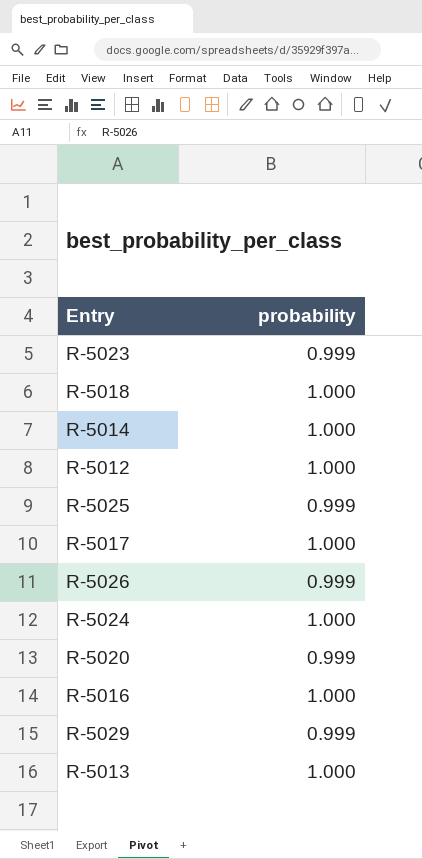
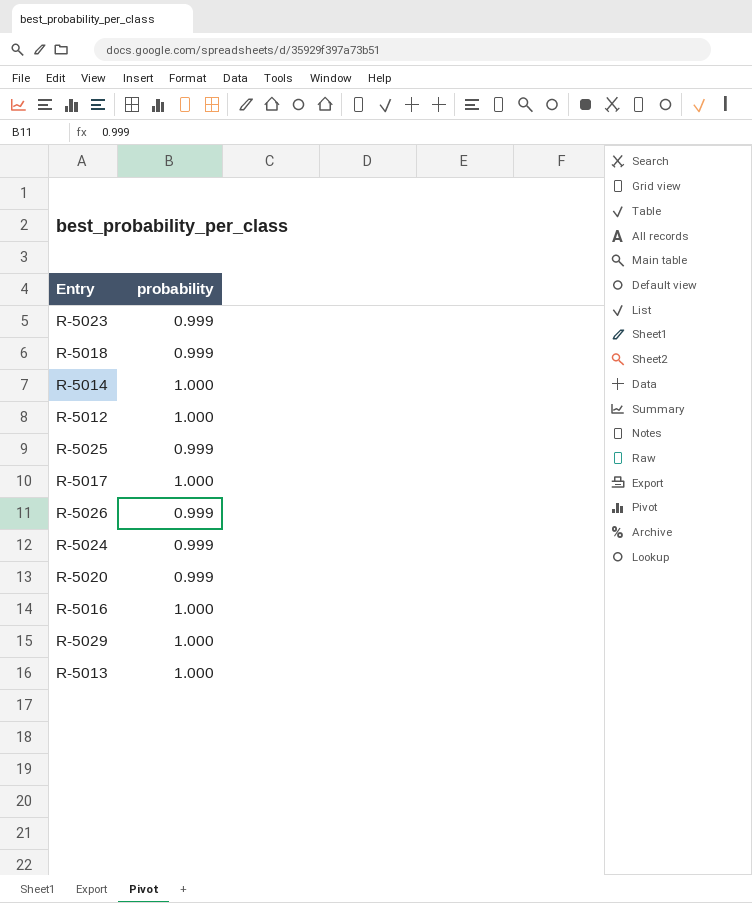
R-5018 | probability: 1.000 -> 0.999
R-5024 | probability: 1.000 -> 0.999
R-5029 | probability: 0.999 -> 1.000

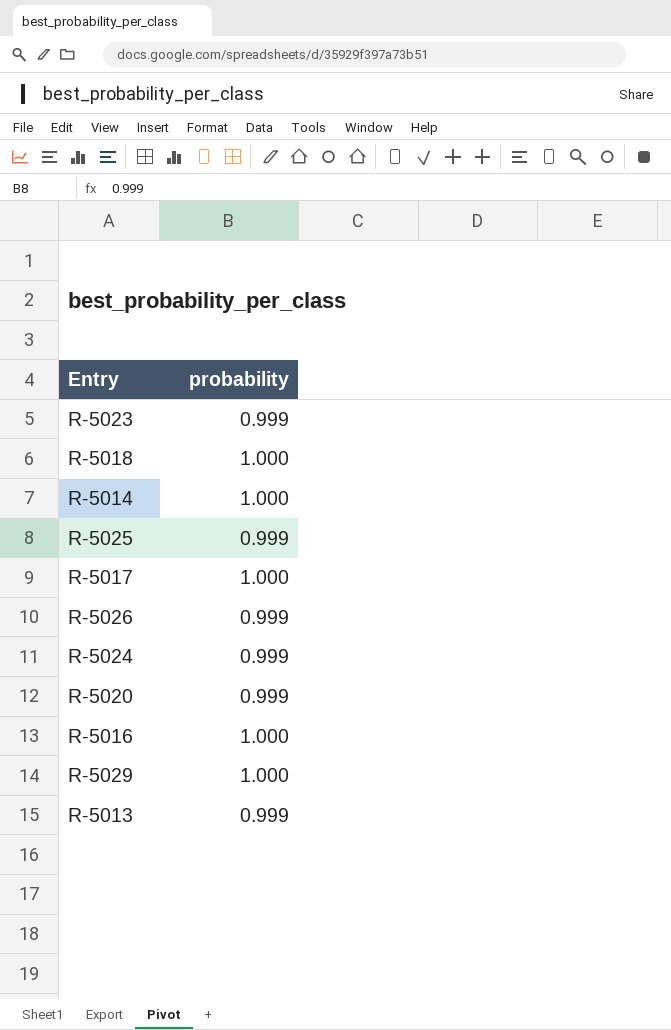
row R-5012: 1.000 -> none
R-5018 | probability: 0.999 -> 1.000
R-5013 | probability: 1.000 -> 0.999

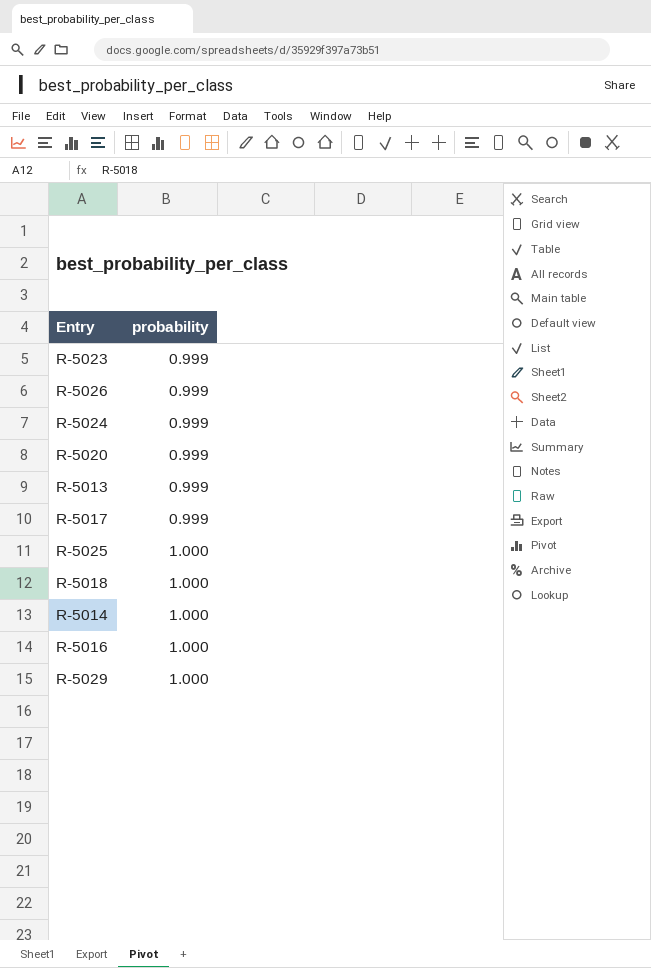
row order: none -> probability ascending
R-5017 | probability: 1.000 -> 0.999
R-5025 | probability: 0.999 -> 1.000

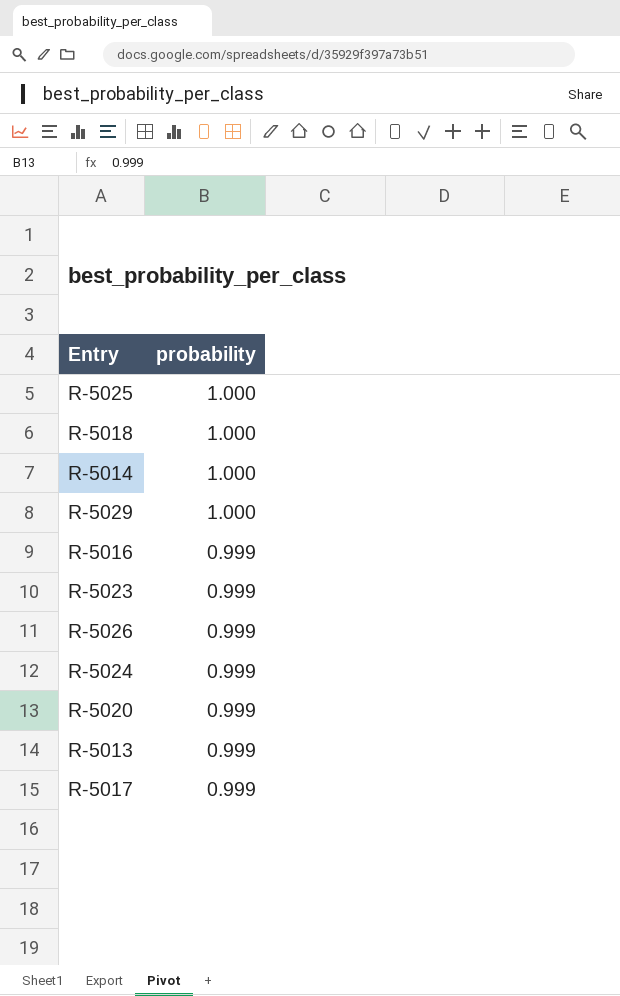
row order: probability ascending -> probability descending
R-5016 | probability: 1.000 -> 0.999

